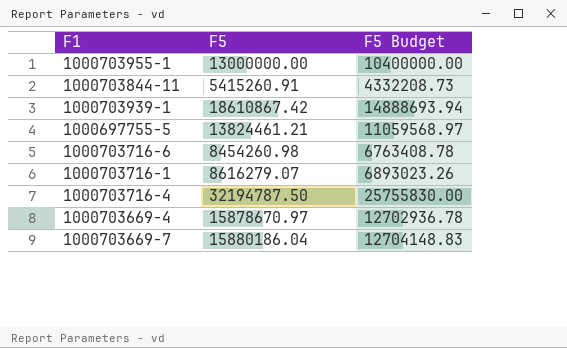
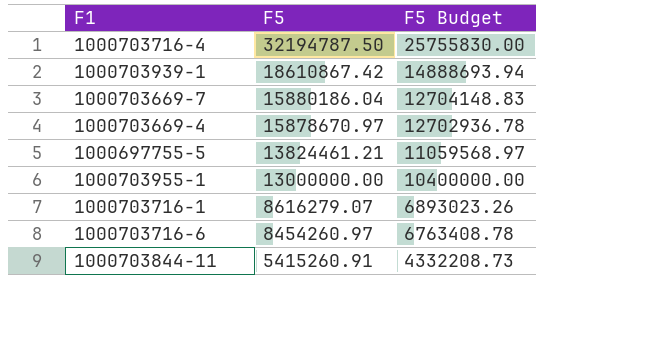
row order: none -> F5 descending
1000703716-6 | F5: 8454260.98 -> 8454260.97

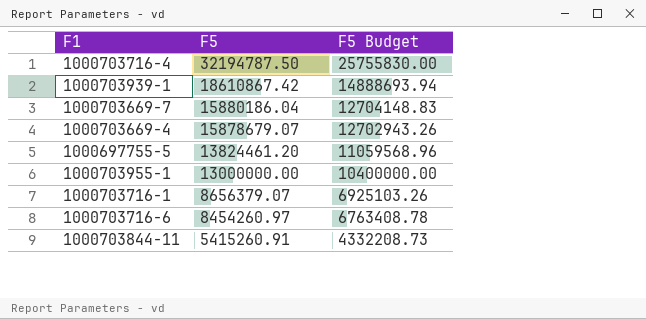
1000703669-4 | F5: 15878670.97 -> 15878679.07
1000703669-4 | F5 Budget: 12702936.78 -> 12702943.26
1000697755-5 | F5: 13824461.21 -> 13824461.20
1000697755-5 | F5 Budget: 11059568.97 -> 11059568.96
1000703716-1 | F5: 8616279.07 -> 8656379.07
1000703716-1 | F5 Budget: 6893023.26 -> 6925103.26

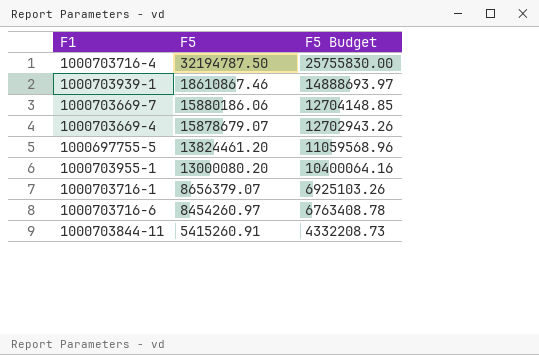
1000703939-1 | F5: 18610867.42 -> 18610867.46
1000703939-1 | F5 Budget: 14888693.94 -> 14888693.97
1000703669-7 | F5: 15880186.04 -> 15880186.06
1000703669-7 | F5 Budget: 12704148.83 -> 12704148.85
1000703955-1 | F5: 13000000.00 -> 13000080.20
1000703955-1 | F5 Budget: 10400000.00 -> 10400064.16

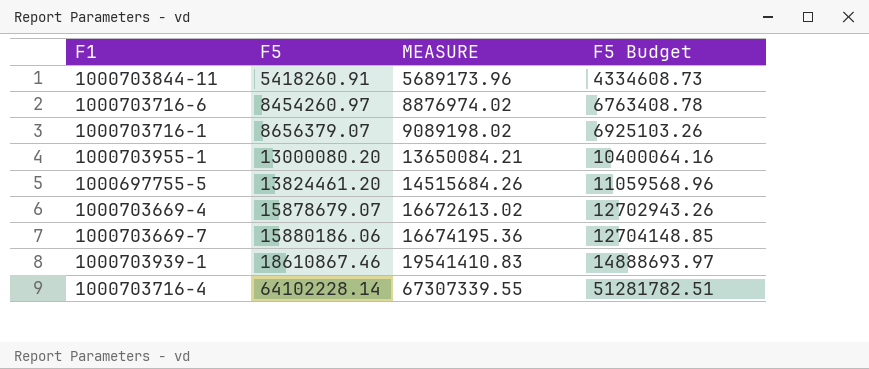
row order: F5 descending -> F5 ascending
column MEASURE | formula: none -> [F5] * 1.05
1000703844-11 | F5: 5415260.91 -> 5418260.91
1000703844-11 | F5 Budget: 4332208.73 -> 4334608.73
1000703716-4 | F5: 32194787.50 -> 64102228.14
1000703716-4 | F5 Budget: 25755830.00 -> 51281782.51

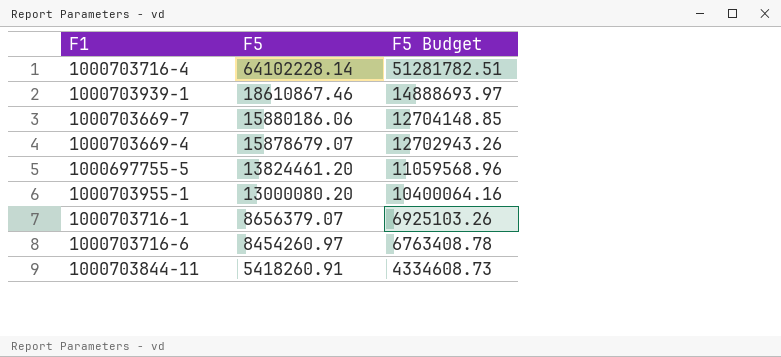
row order: F5 ascending -> F5 descending
column MEASURE | formula: [F5] * 1.05 -> none

